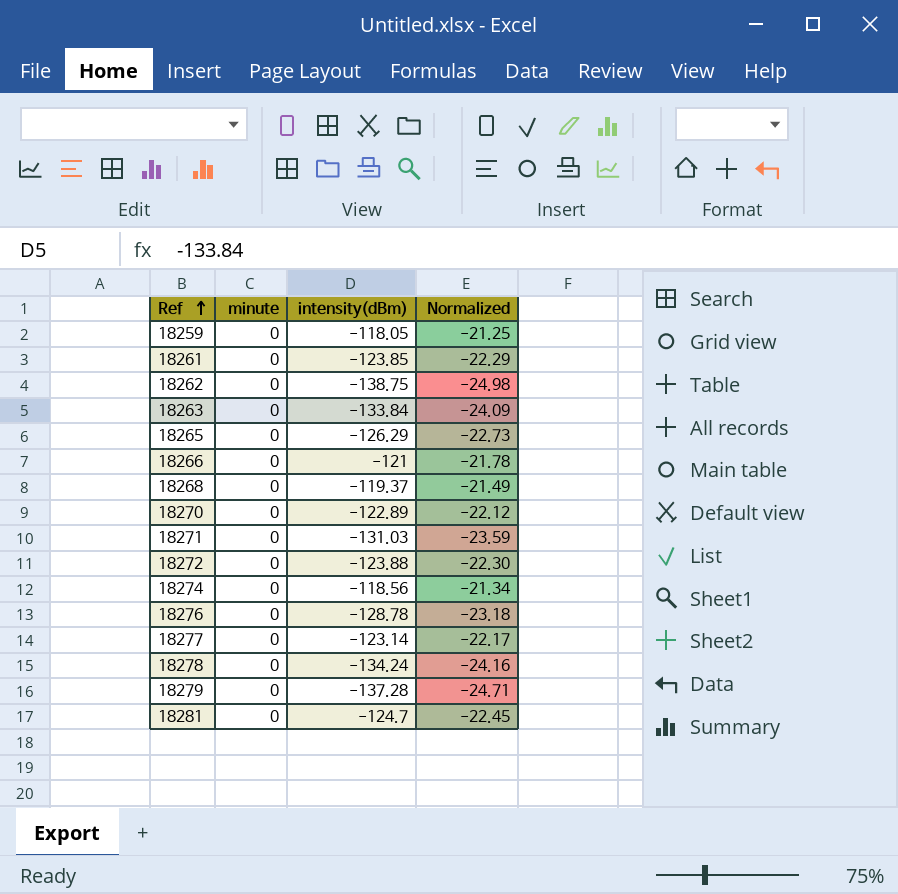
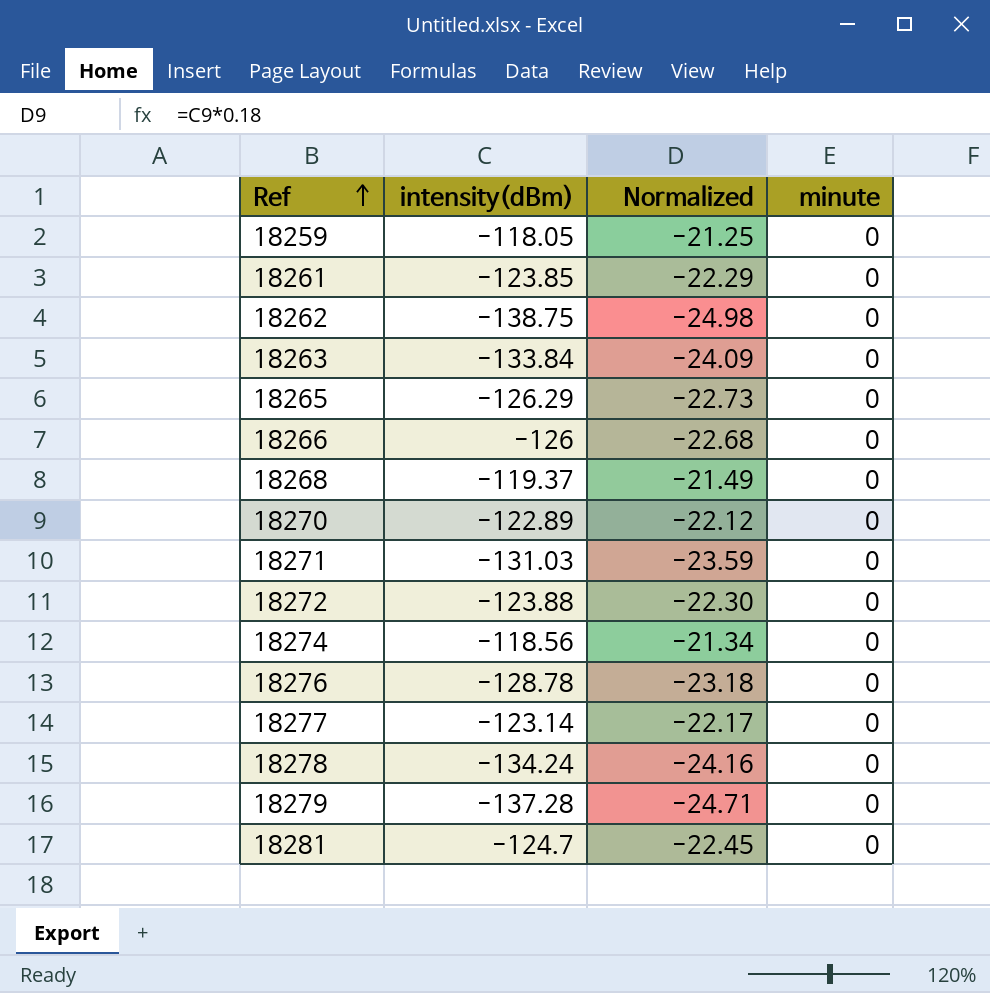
column minute | position: 2 -> 4
18266 | intensity(dBm): -121 -> -126
18266 | Normalized: -21.78 -> -22.68

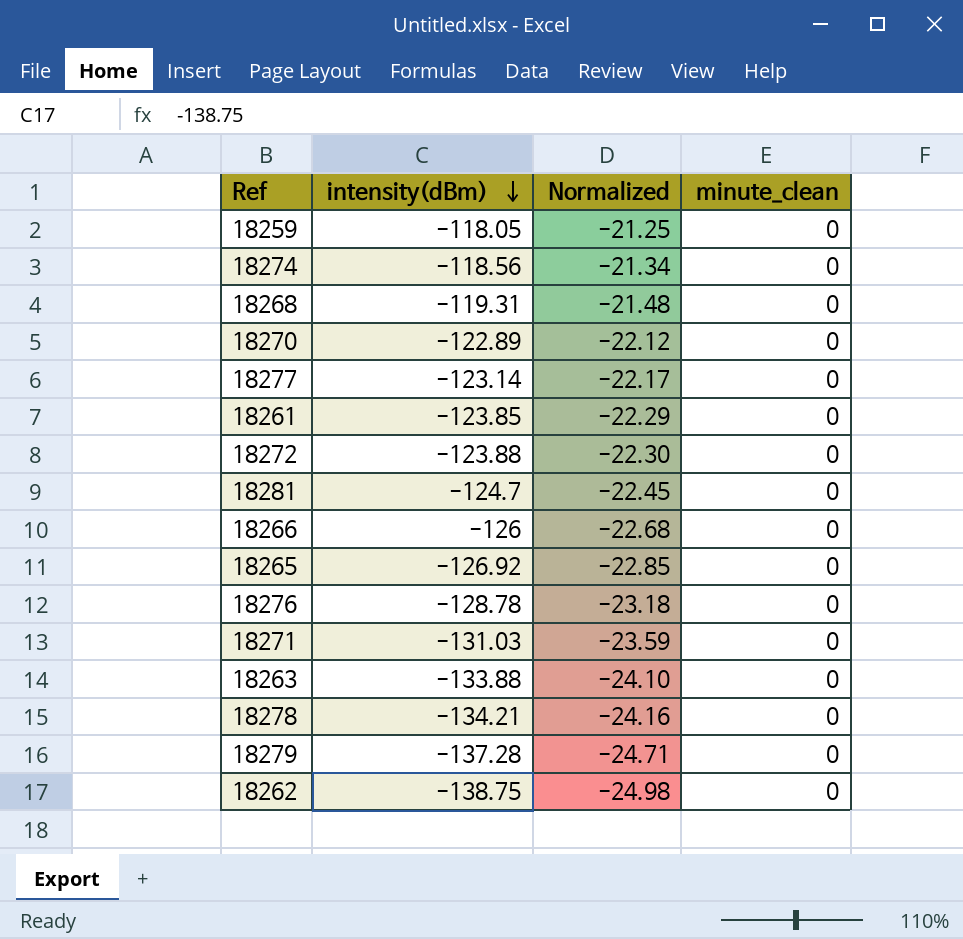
row order: Ref ascending -> intensity(dBm) descending
column name: minute -> minute_clean
18268 | intensity(dBm): -119.37 -> -119.31
18268 | Normalized: -21.49 -> -21.48
18265 | intensity(dBm): -126.29 -> -126.92
18265 | Normalized: -22.73 -> -22.85
18263 | intensity(dBm): -133.84 -> -133.88
18263 | Normalized: -24.09 -> -24.10
18278 | intensity(dBm): -134.24 -> -134.21

